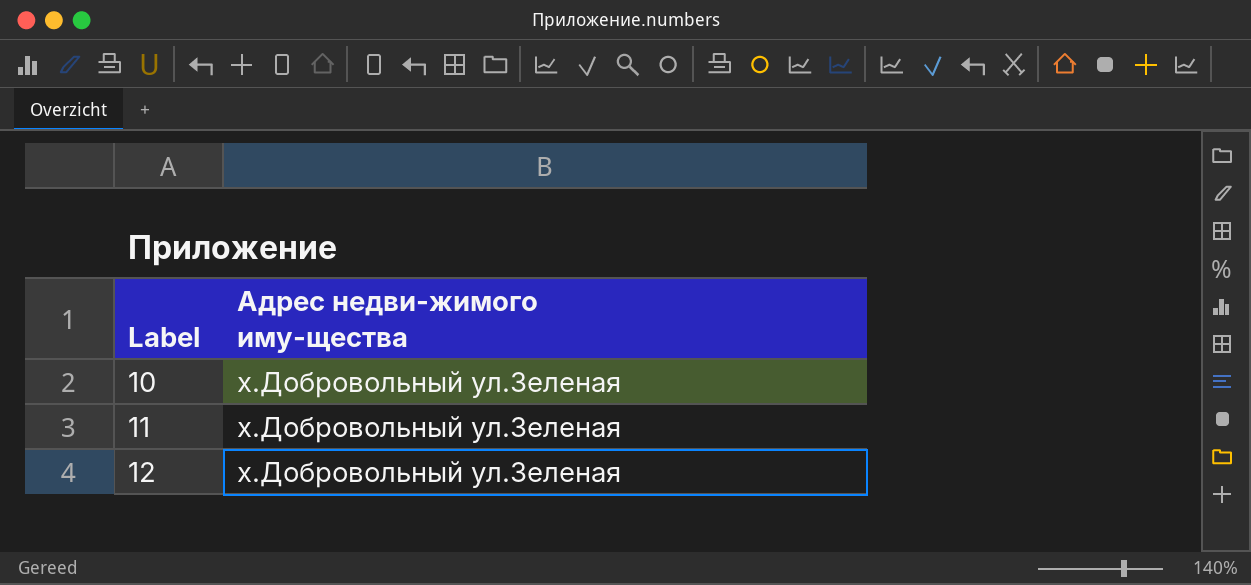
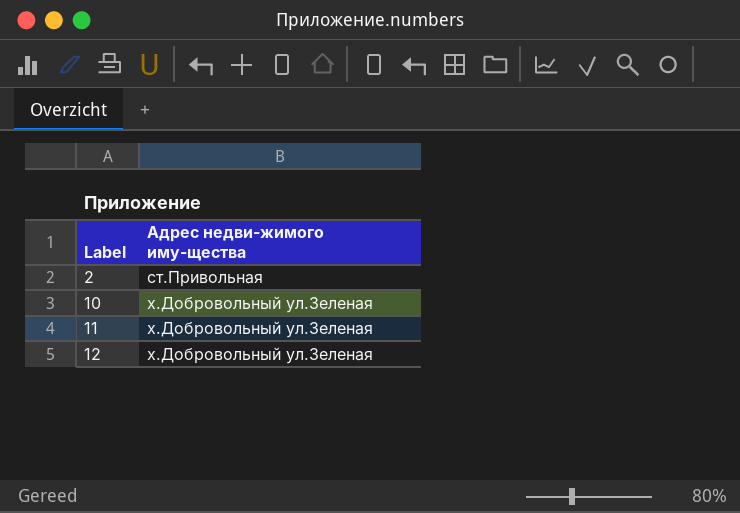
row 2: none -> ст.Привольная

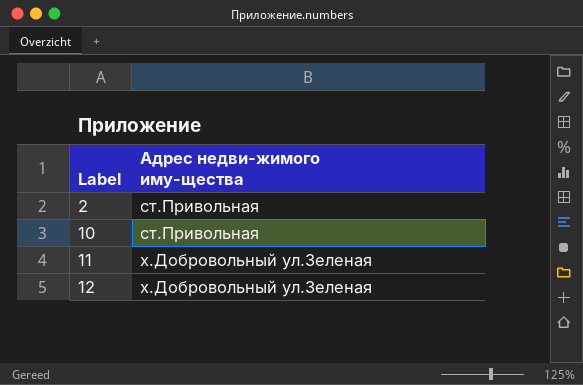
10 | Адрес недви-жимого иму-щества: х.Добровольный ул.Зеленая -> ст.Привольная

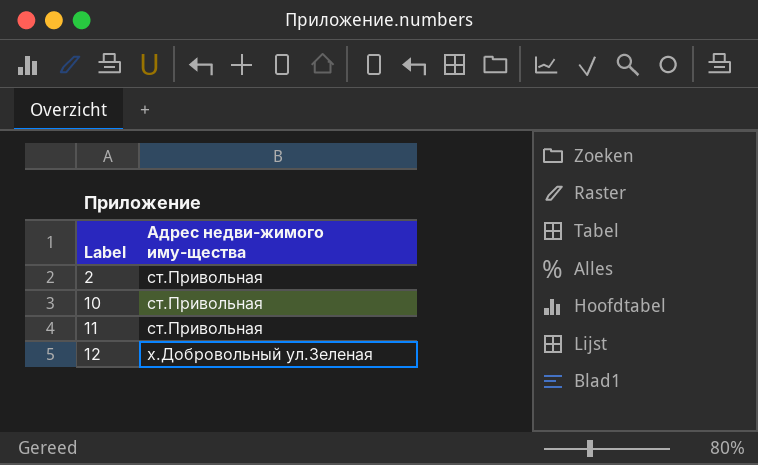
11 | Адрес недви-жимого иму-щества: х.Добровольный ул.Зеленая -> ст.Привольная

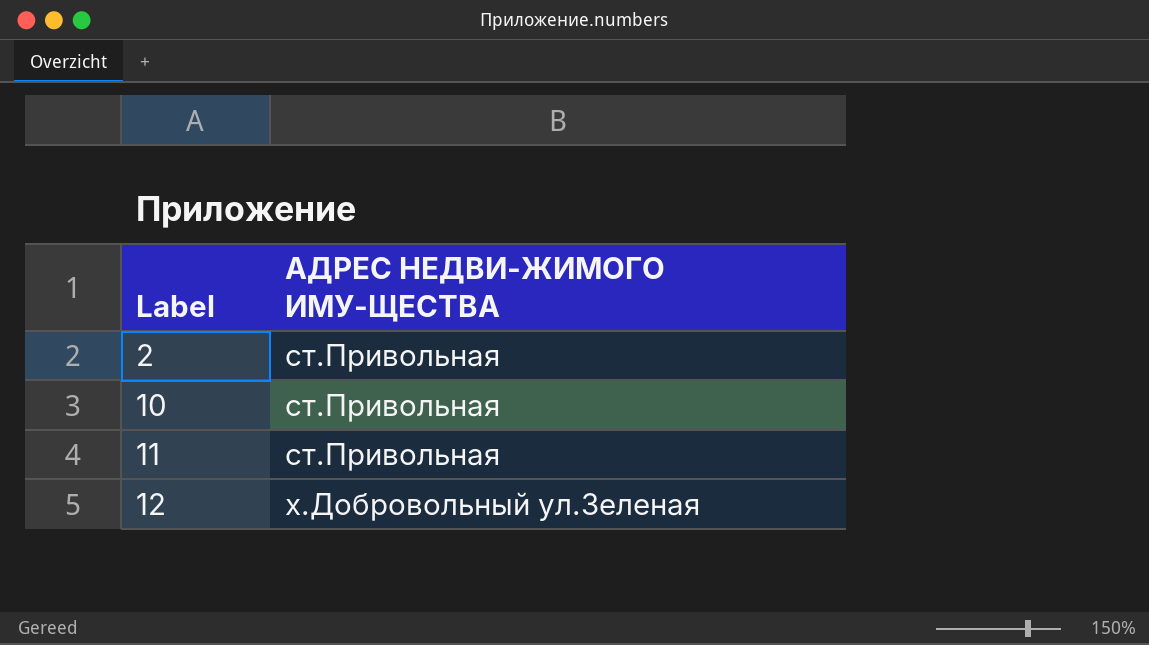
column name: Адрес недви-жимого иму-щества -> АДРЕС НЕДВИ-ЖИМОГО ИМУ-ЩЕСТВА

